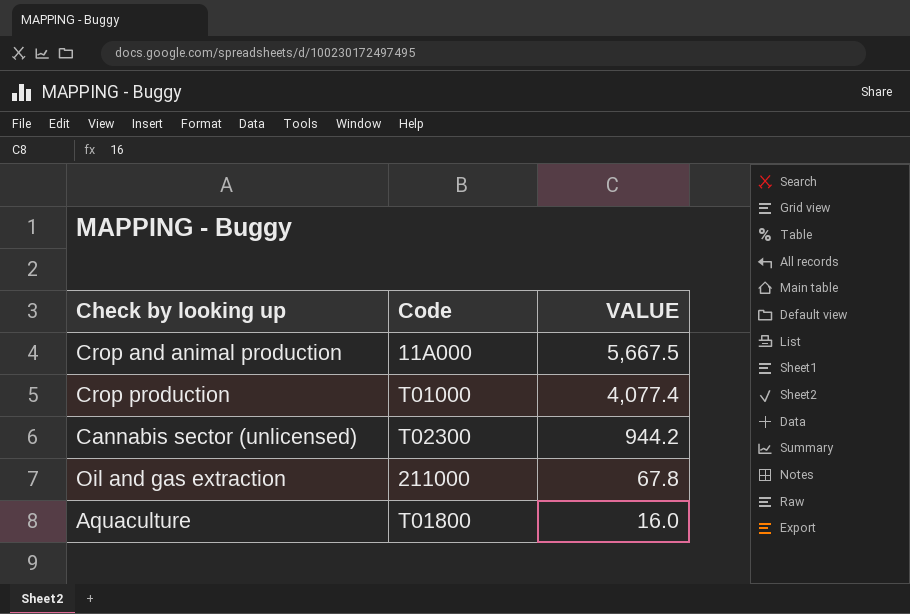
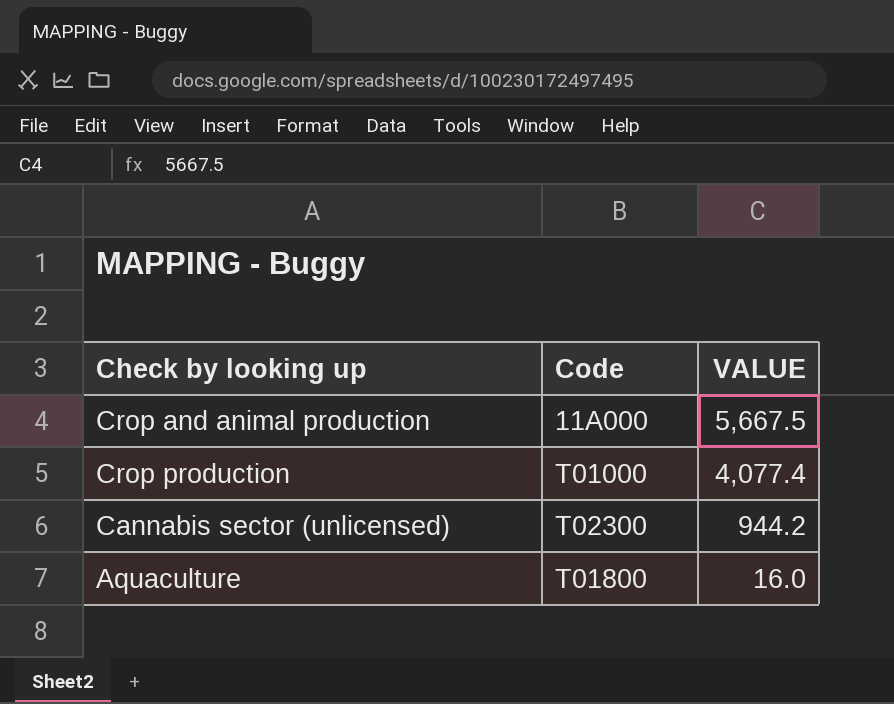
row Oil and gas extraction: 211000 | 67.8 -> none

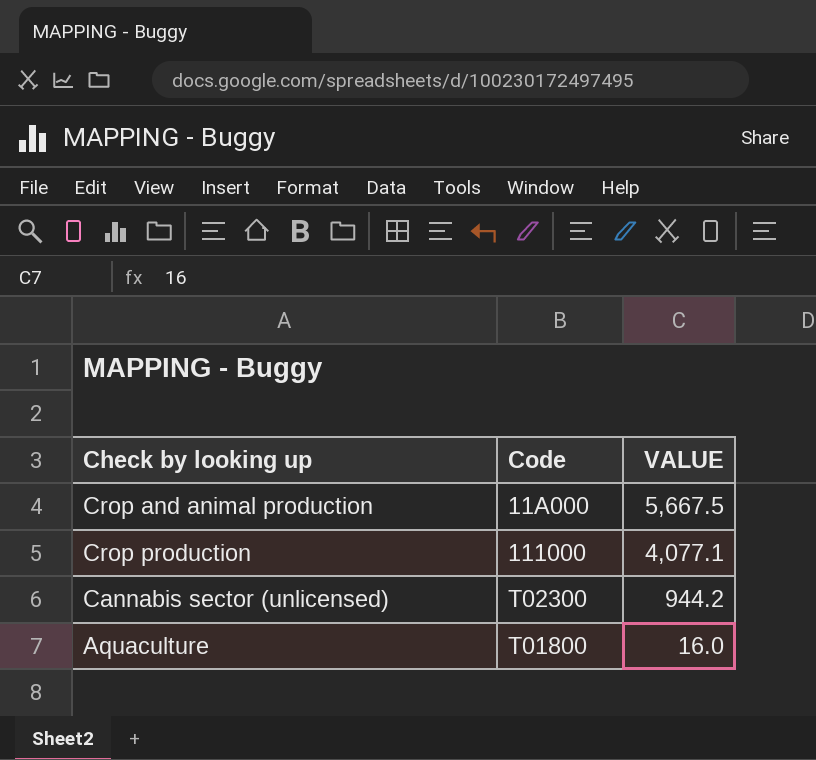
Crop production | Code: T01000 -> 111000
Crop production | VALUE: 4,077.4 -> 4,077.1

